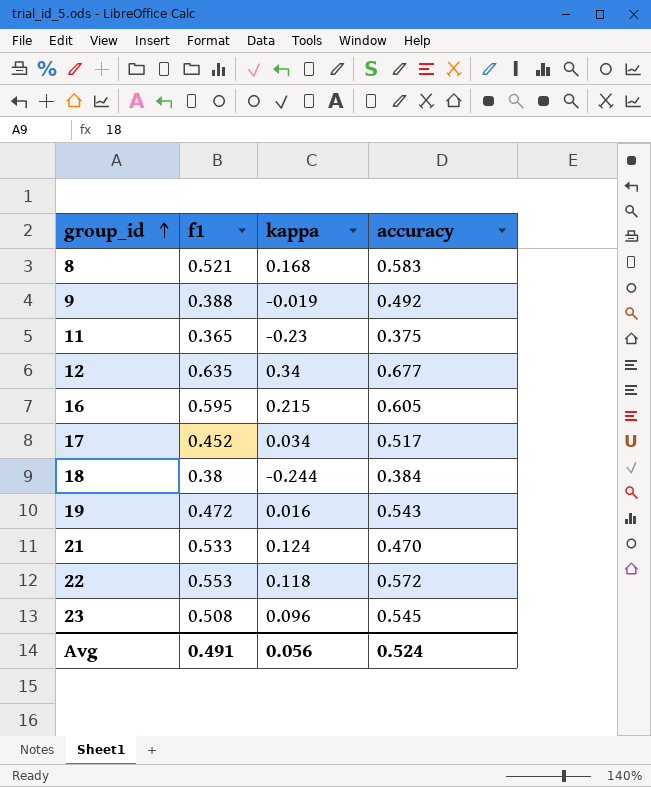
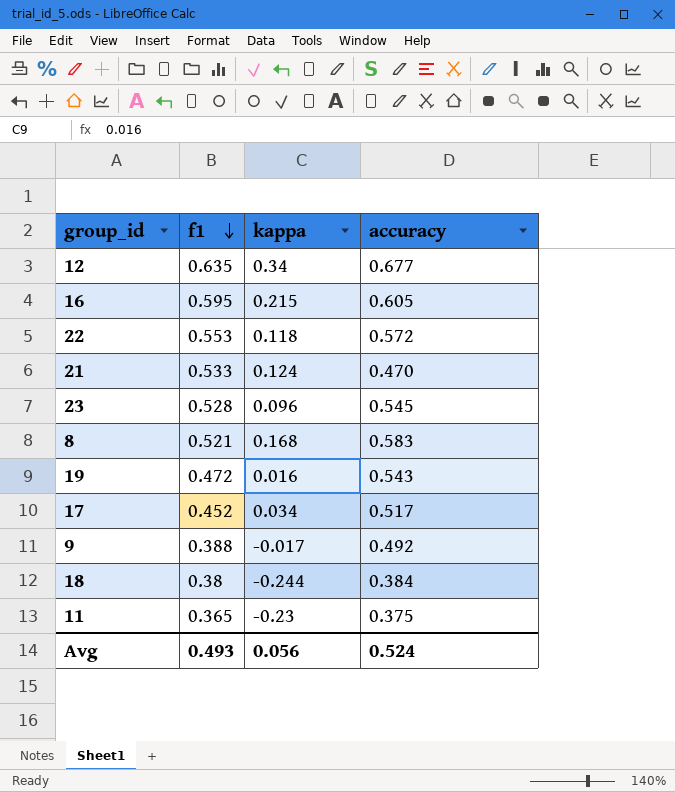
row order: group_id ascending -> f1 descending
23 | f1: 0.508 -> 0.528
9 | kappa: -0.019 -> -0.017
Avg | f1: 0.491 -> 0.493

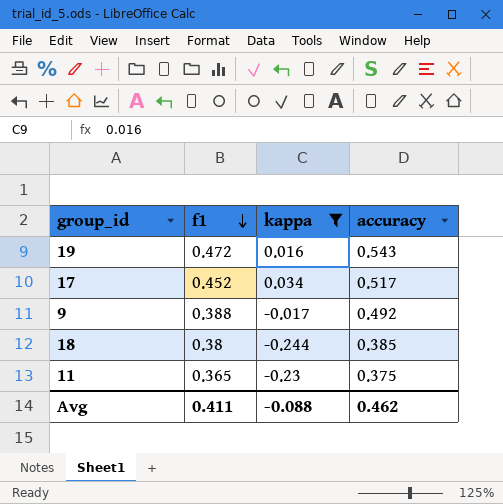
filter: none -> kappa <= 0.034
18 | accuracy: 0.384 -> 0.385
Avg | f1: 0.493 -> 0.411
Avg | kappa: 0.056 -> -0.088
Avg | accuracy: 0.524 -> 0.462

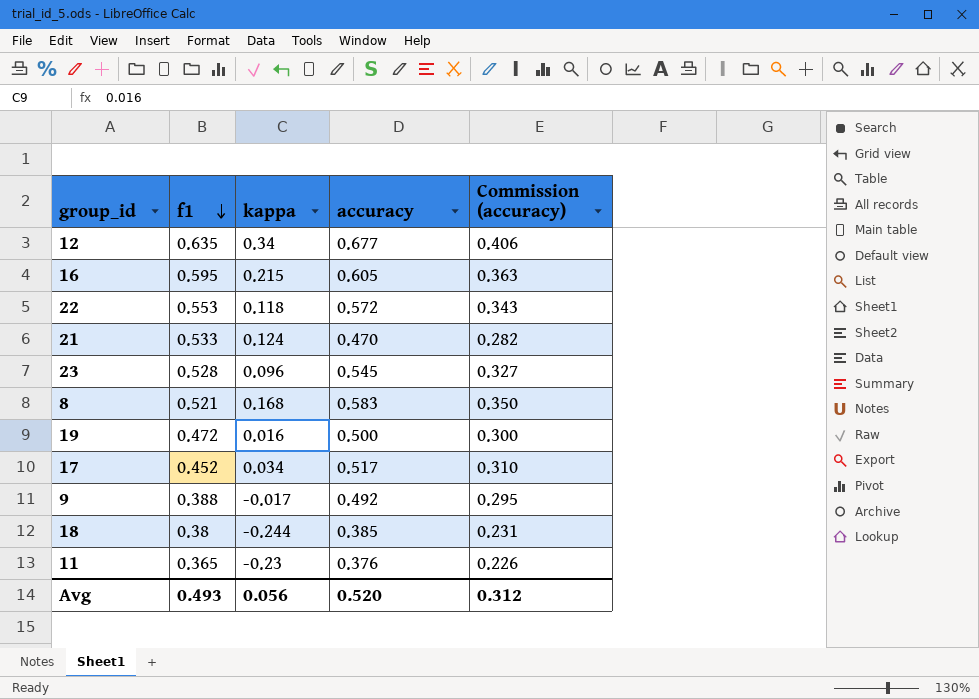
filter: kappa <= 0.034 -> none
column Commission (accuracy) | formula: none -> [accuracy] * 0.6
19 | accuracy: 0.543 -> 0.500
11 | accuracy: 0.375 -> 0.376
Avg | f1: 0.411 -> 0.493
Avg | kappa: -0.088 -> 0.056
Avg | accuracy: 0.462 -> 0.520

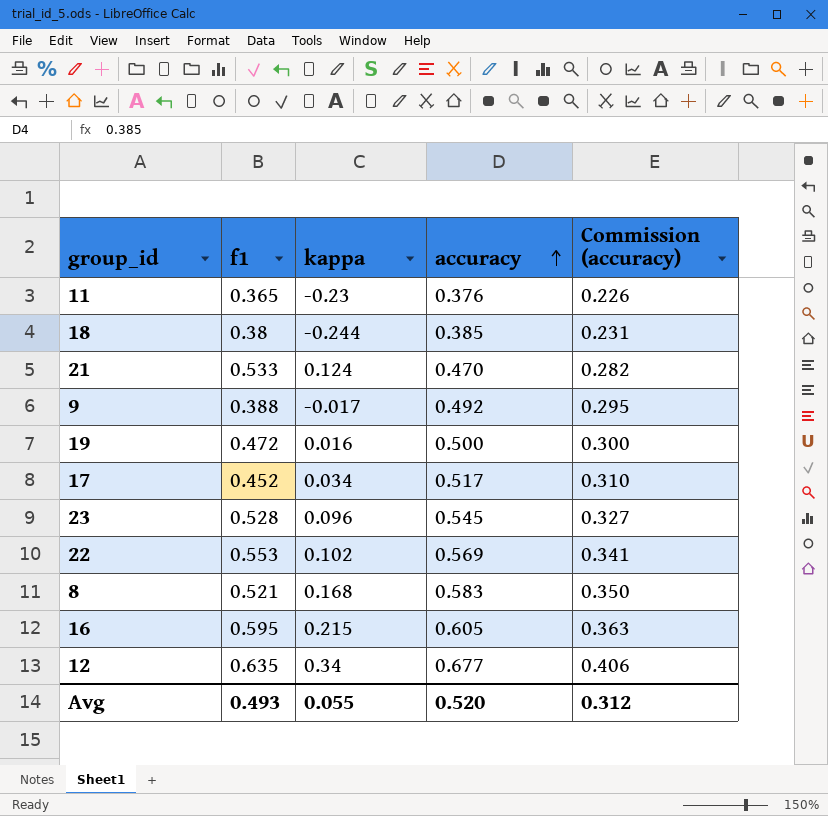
row order: f1 descending -> accuracy ascending
22 | kappa: 0.118 -> 0.102
22 | accuracy: 0.572 -> 0.569
22 | Commission (accuracy): 0.343 -> 0.341
Avg | kappa: 0.056 -> 0.055

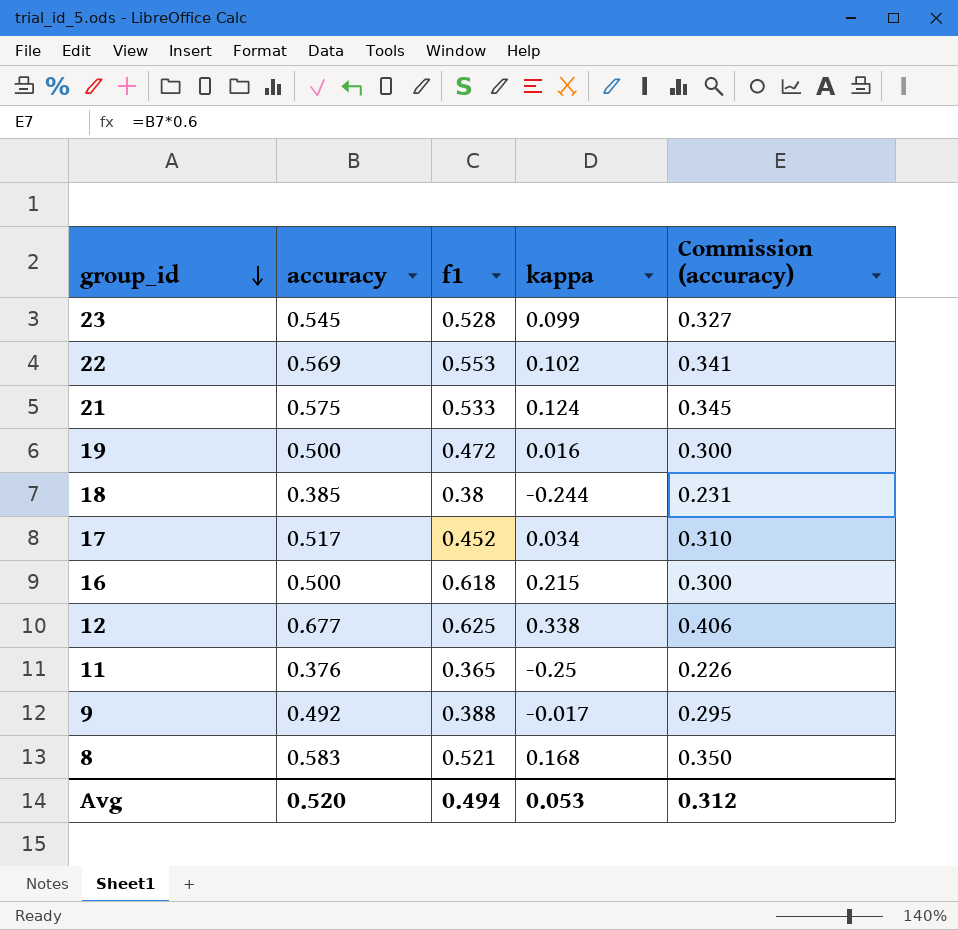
row order: accuracy ascending -> group_id descending
column accuracy | position: 4 -> 2
23 | kappa: 0.096 -> 0.099
21 | accuracy: 0.470 -> 0.575
21 | Commission (accuracy): 0.282 -> 0.345
16 | accuracy: 0.605 -> 0.500
16 | f1: 0.595 -> 0.618
16 | Commission (accuracy): 0.363 -> 0.300
12 | f1: 0.635 -> 0.625
12 | kappa: 0.34 -> 0.338
11 | kappa: -0.23 -> -0.25
Avg | f1: 0.493 -> 0.494
Avg | kappa: 0.055 -> 0.053

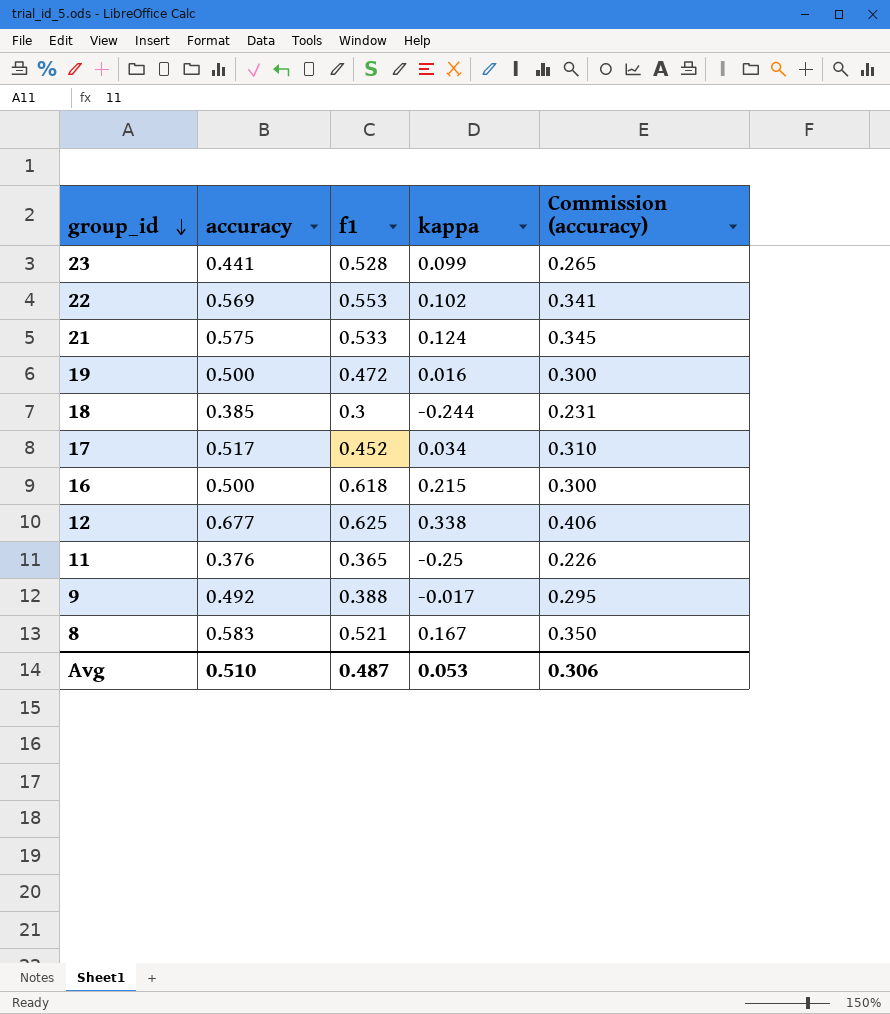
23 | accuracy: 0.545 -> 0.441
23 | Commission (accuracy): 0.327 -> 0.265
18 | f1: 0.38 -> 0.3
8 | kappa: 0.168 -> 0.167
Avg | accuracy: 0.520 -> 0.510
Avg | f1: 0.494 -> 0.487
Avg | Commission (accuracy): 0.312 -> 0.306

